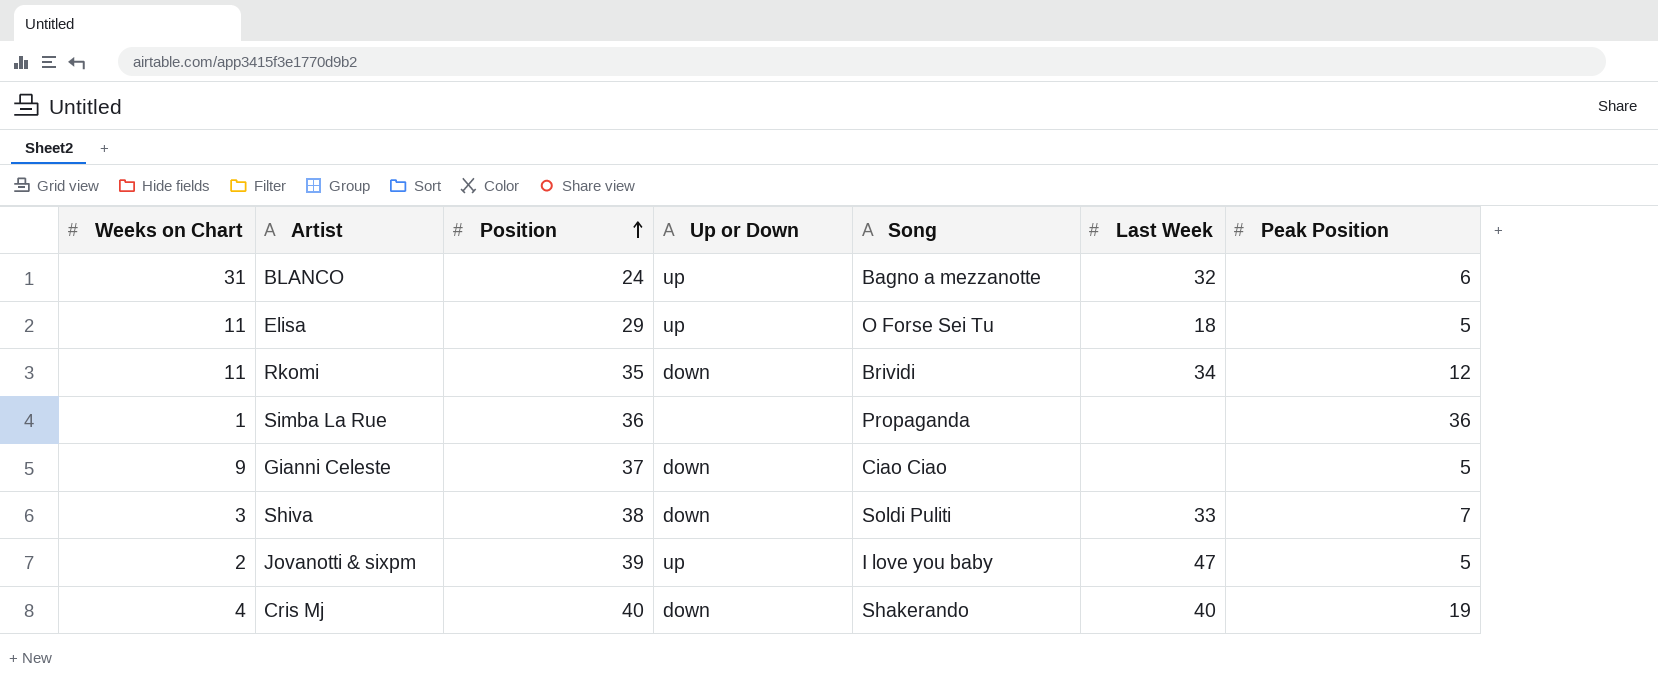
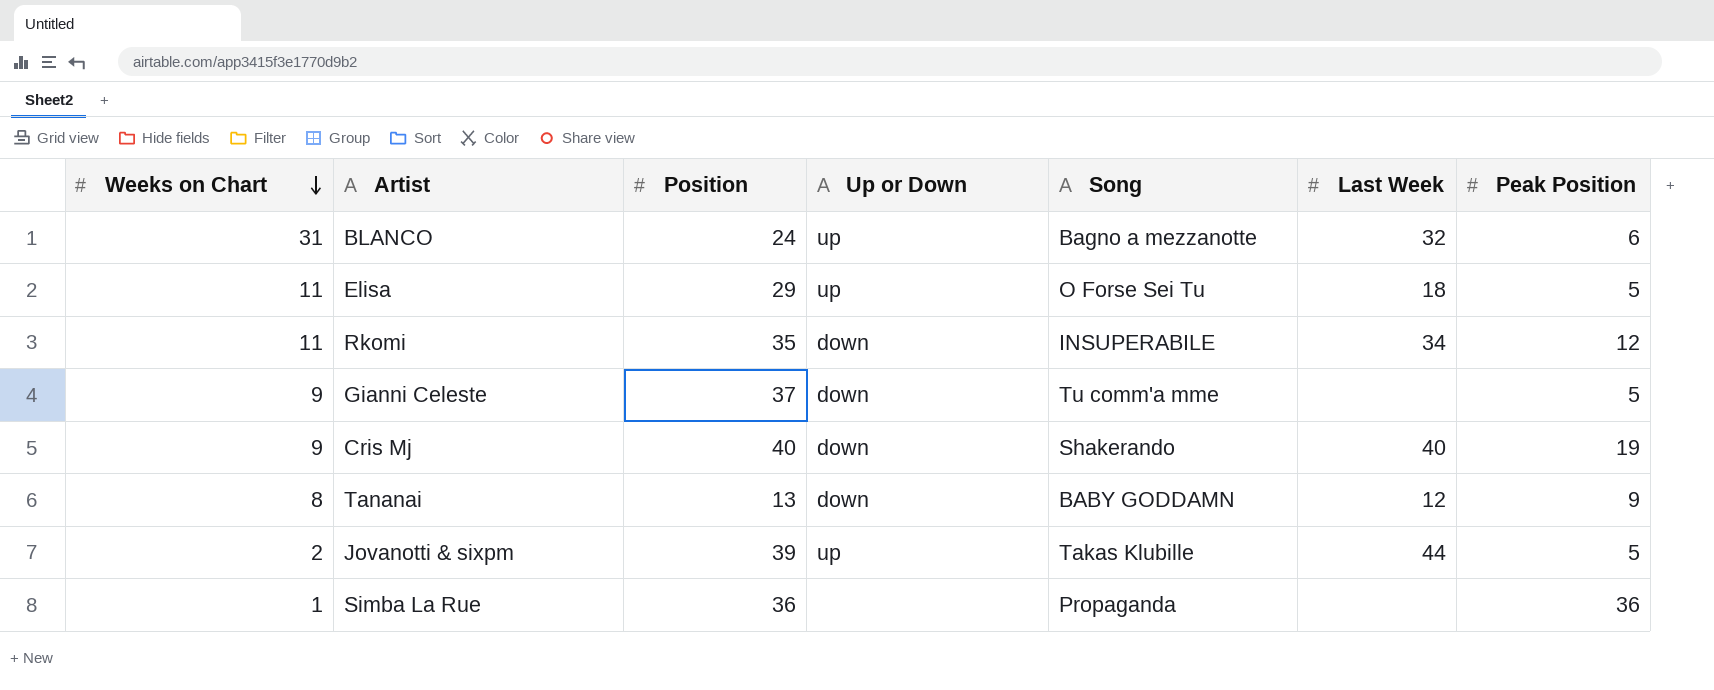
row order: Position ascending -> Weeks on Chart descending
row Shiva: 3 | 38 | down | Soldi Puliti | 33 | 7 -> none
Rkomi | Song: Brividi -> INSUPERABILE
Gianni Celeste | Song: Ciao Ciao -> Tu comm'a mme
Cris Mj | Weeks on Chart: 4 -> 9
row Tananai: none -> 8 | 13 | down | BABY GODDAMN | 12 | 9
Jovanotti & sixpm | Song: I love you baby -> Takas Klubille
Jovanotti & sixpm | Last Week: 47 -> 44

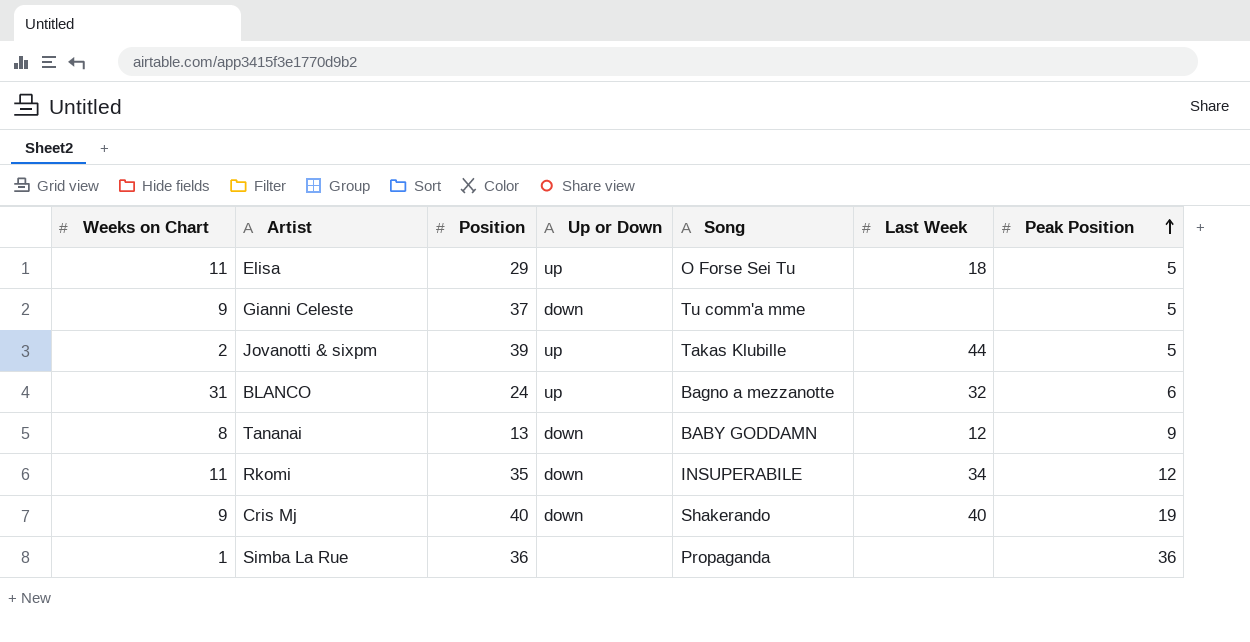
row order: Weeks on Chart descending -> Peak Position ascending

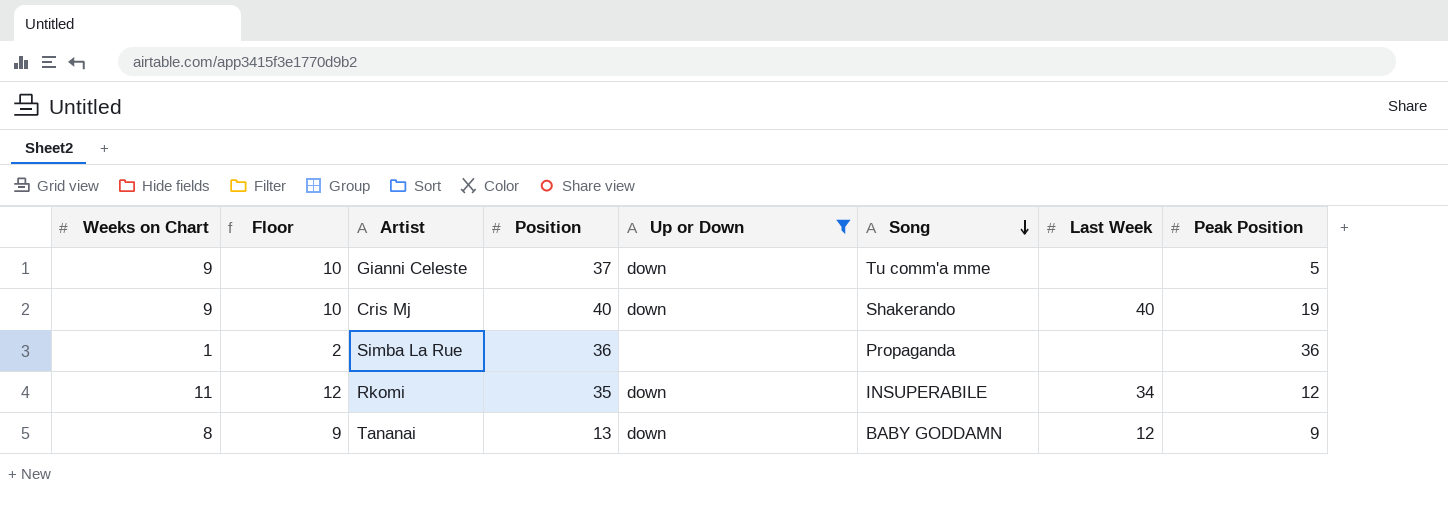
filter: none -> Up or Down != up
row order: Peak Position ascending -> Song descending
column Floor | formula: none -> [Weeks on Chart] + 1

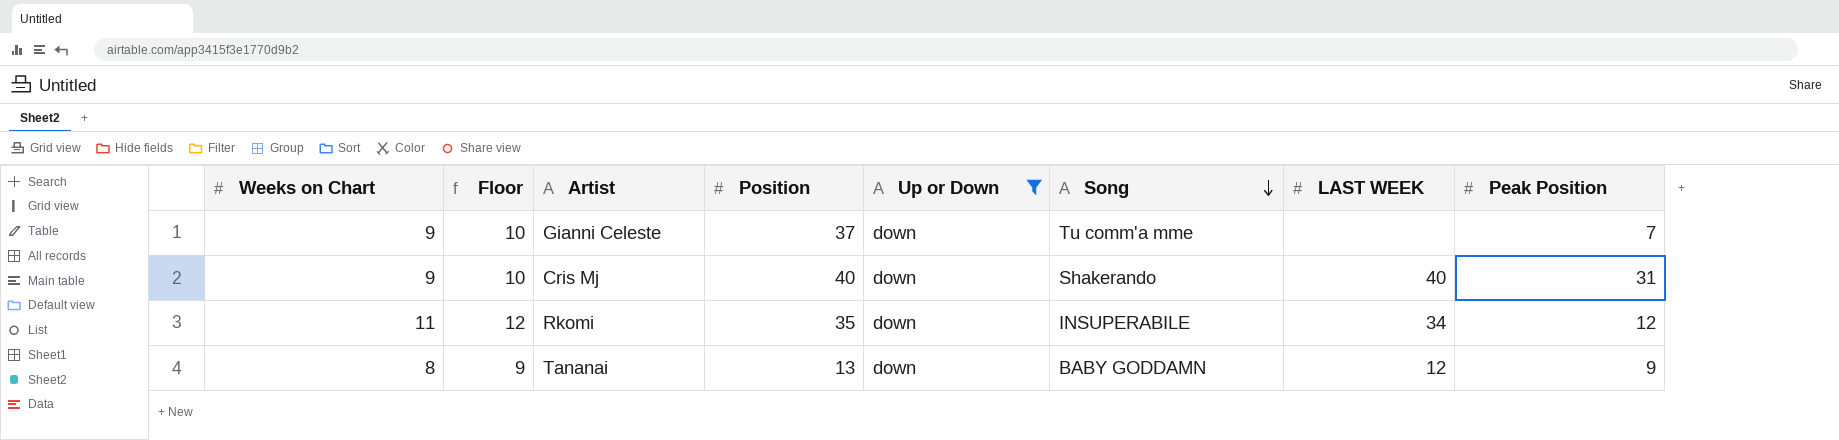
column name: Last Week -> LAST WEEK
row Simba La Rue: 1 | 2 | 36 | none | Propaganda | none | 36 -> none
Gianni Celeste | Peak Position: 5 -> 7
Cris Mj | Peak Position: 19 -> 31

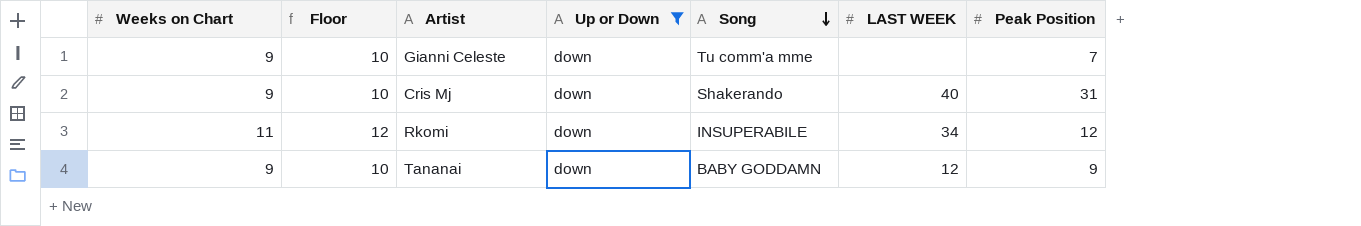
column Position | position: 4 -> none
Tananai | Weeks on Chart: 8 -> 9
Tananai | Floor: 9 -> 10

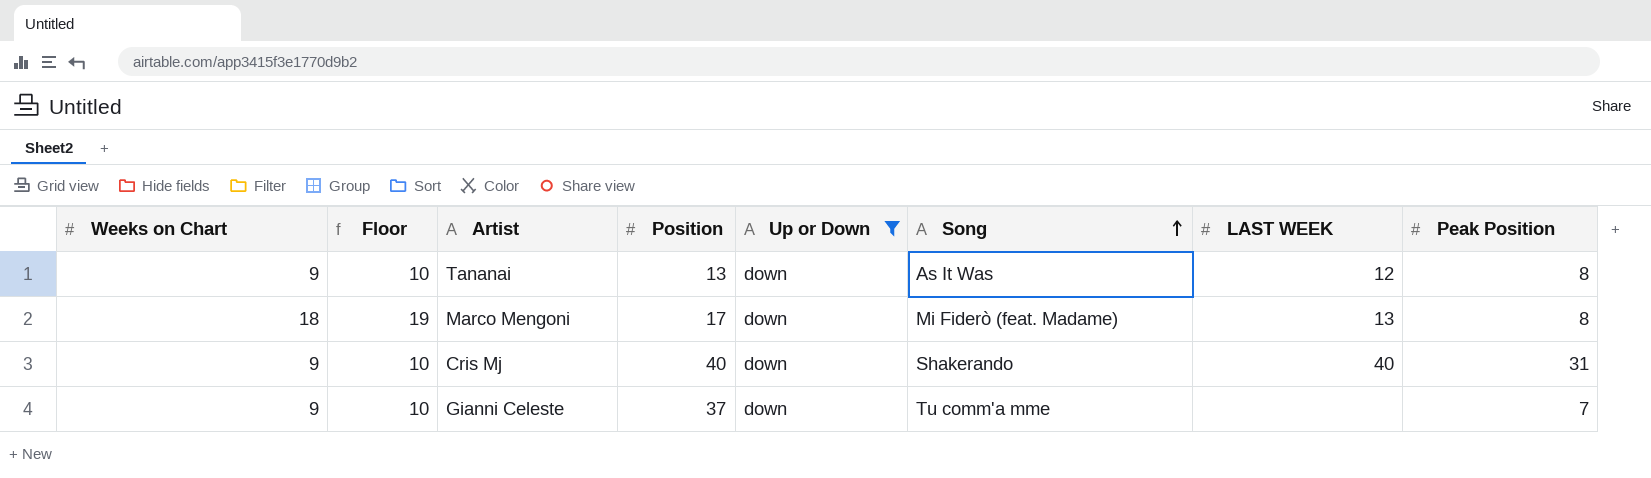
row order: Song descending -> Song ascending
column Position | position: none -> 4
row Rkomi: 11 | 12 | down | INSUPERABILE | 34 | 12 -> none
Tananai | Song: BABY GODDAMN -> As It Was
Tananai | Peak Position: 9 -> 8
row Marco Mengoni: none -> 18 | 19 | 17 | down | Mi Fiderò (feat. Madame) | 13 | 8

